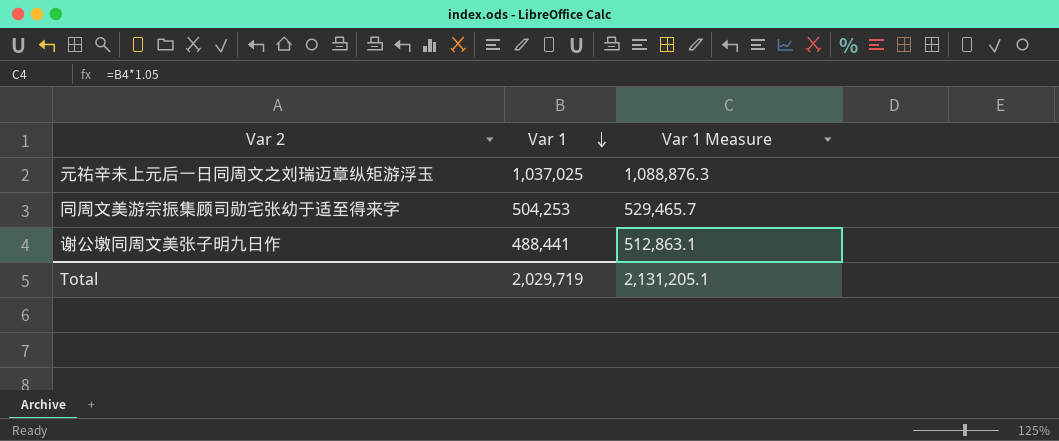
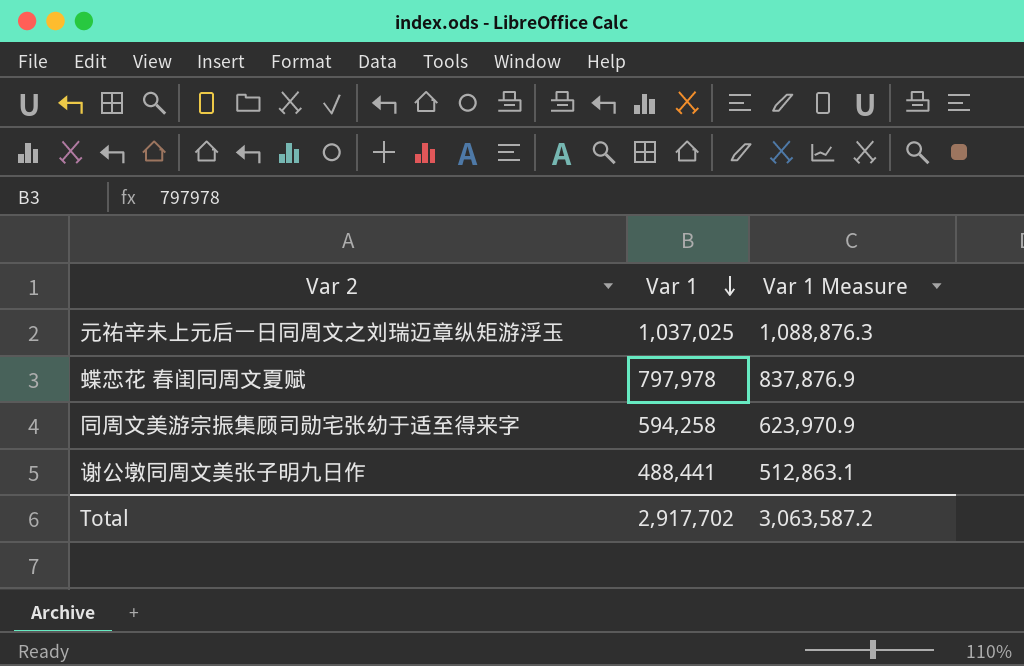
row 蝶恋花 春闺同周文夏赋: none -> 797,978 | 837,876.9
同周文美游宗振集顾司勋宅张幼于适至得来字 | Var 1: 504,253 -> 594,258
同周文美游宗振集顾司勋宅张幼于适至得来字 | Var 1 Measure: 529,465.7 -> 623,970.9
Total | Var 1: 2,029,719 -> 2,917,702
Total | Var 1 Measure: 2,131,205.1 -> 3,063,587.2

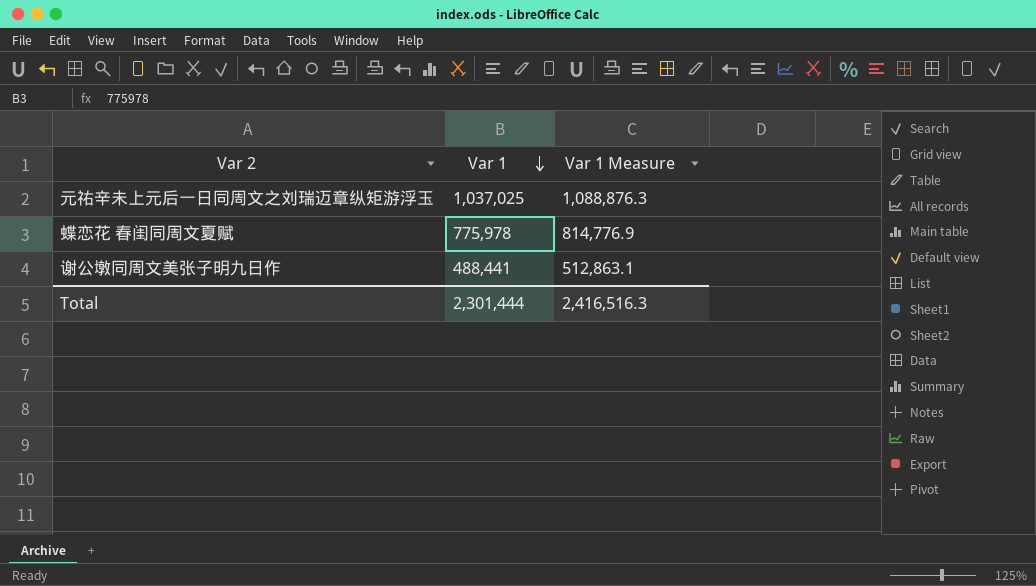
row 同周文美游宗振集顾司勋宅张幼于适至得来字: 594,258 | 623,970.9 -> none
蝶恋花 春闺同周文夏赋 | Var 1: 797,978 -> 775,978
蝶恋花 春闺同周文夏赋 | Var 1 Measure: 837,876.9 -> 814,776.9
Total | Var 1: 2,917,702 -> 2,301,444
Total | Var 1 Measure: 3,063,587.2 -> 2,416,516.3

